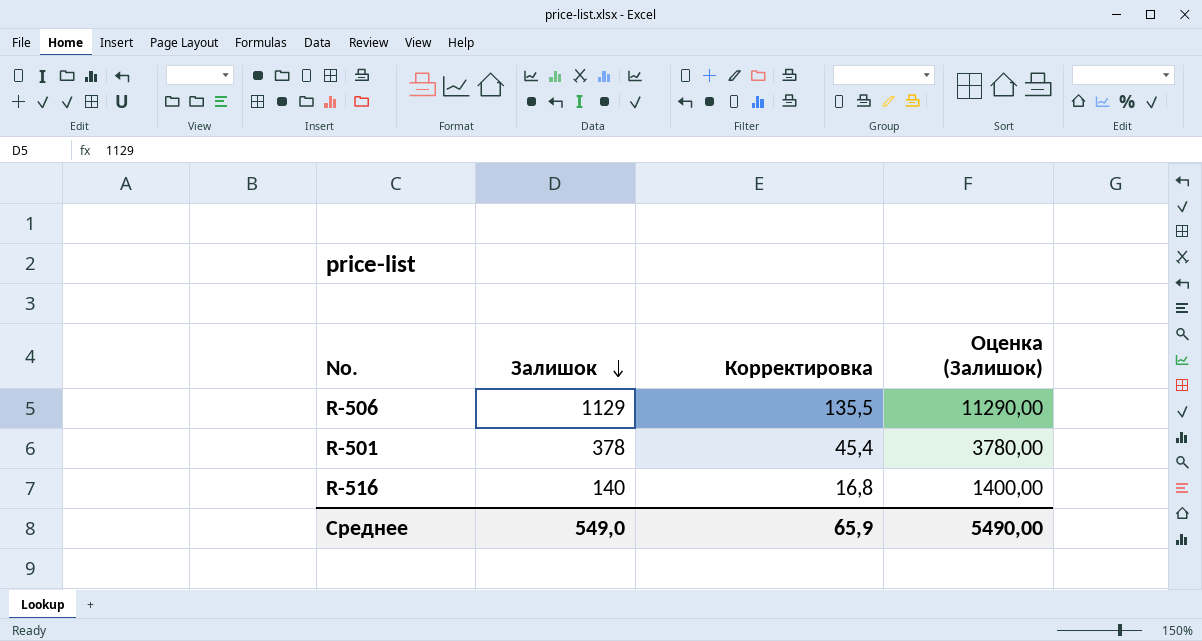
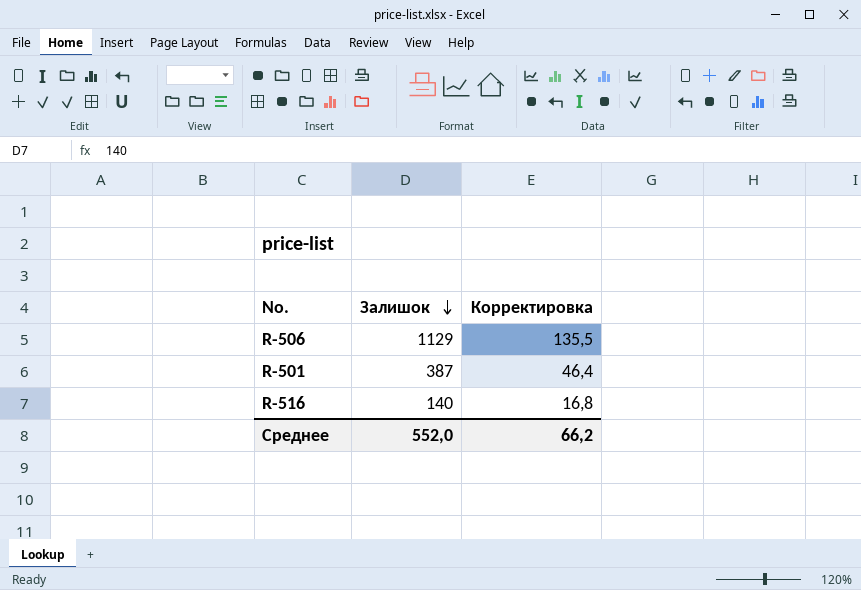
column Оценка (Залишок) | formula: [Залишок] * 10 -> none
R-501 | Залишок: 378 -> 387
R-501 | Корректировка: 45,4 -> 46,4
Среднее | Залишок: 549,0 -> 552,0
Среднее | Корректировка: 65,9 -> 66,2

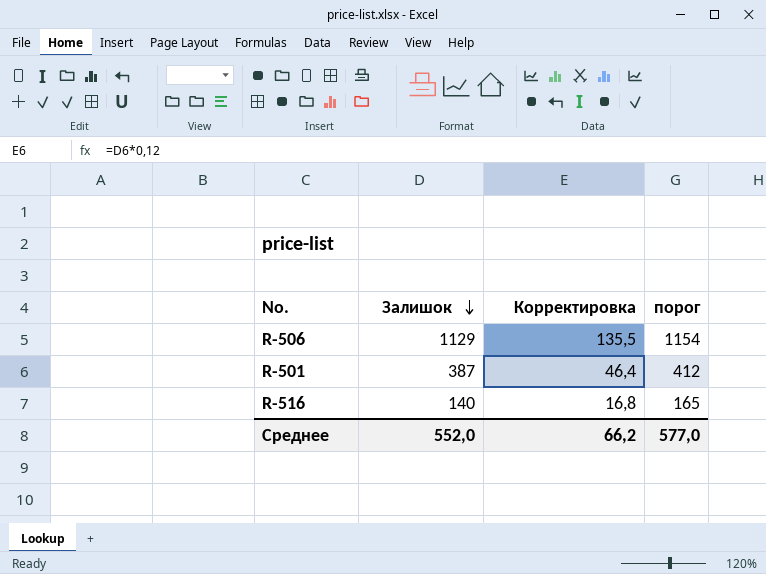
column порог | formula: none -> [Залишок] + 25

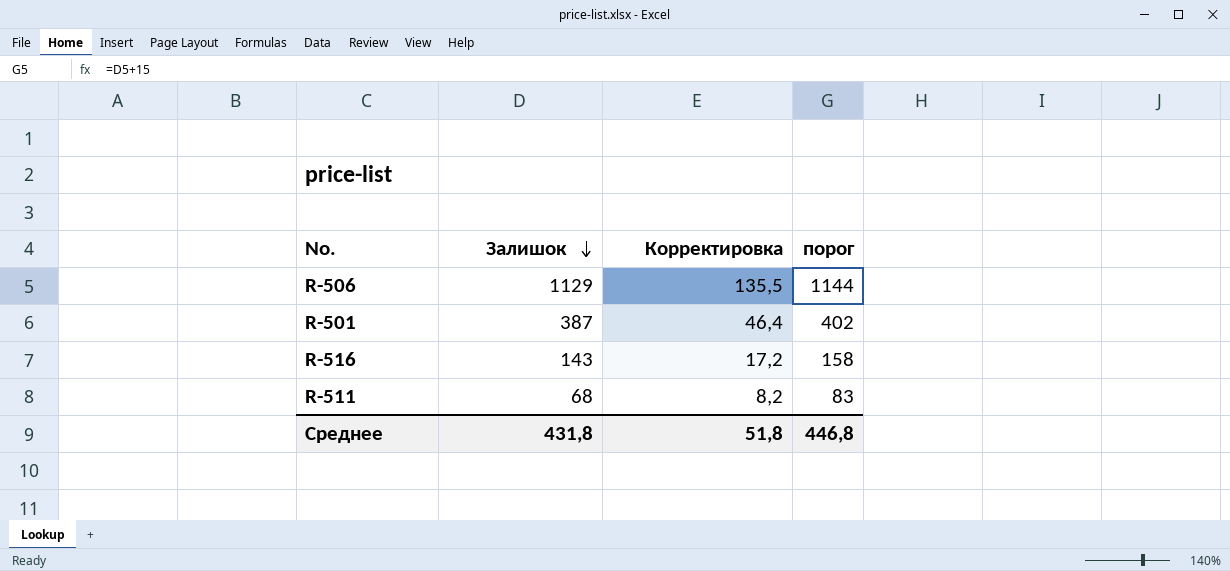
column порог | formula: [Залишок] + 25 -> [Залишок] + 15
R-516 | Залишок: 140 -> 143
R-516 | Корректировка: 16,8 -> 17,2
row R-511: none -> 68 | 8,2 | 83
Среднее | Залишок: 552,0 -> 431,8
Среднее | Корректировка: 66,2 -> 51,8
Среднее | порог: 577,0 -> 446,8

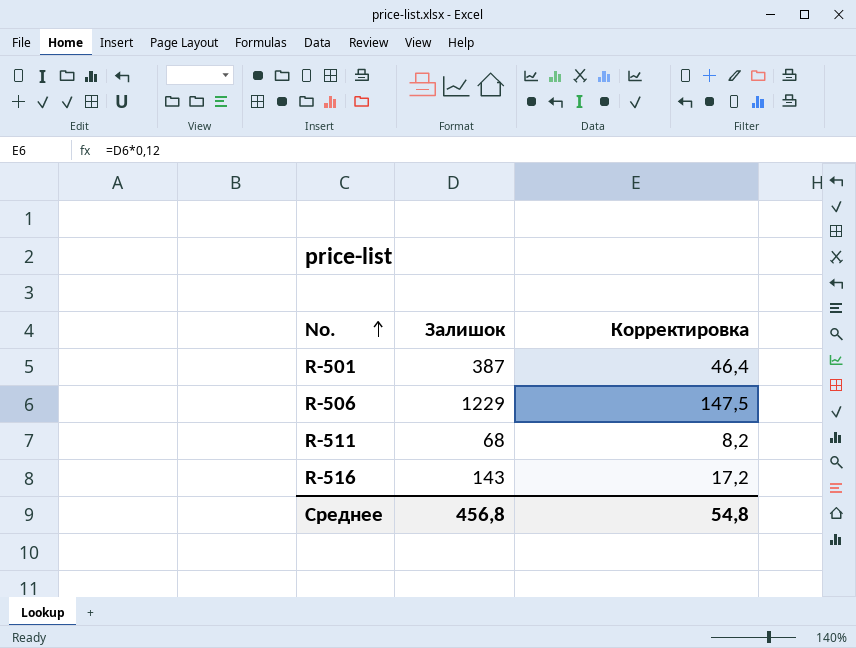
row order: Залишок descending -> No. ascending
column порог | formula: [Залишок] + 15 -> none
R-506 | Залишок: 1129 -> 1229
R-506 | Корректировка: 135,5 -> 147,5
Среднее | Залишок: 431,8 -> 456,8
Среднее | Корректировка: 51,8 -> 54,8

